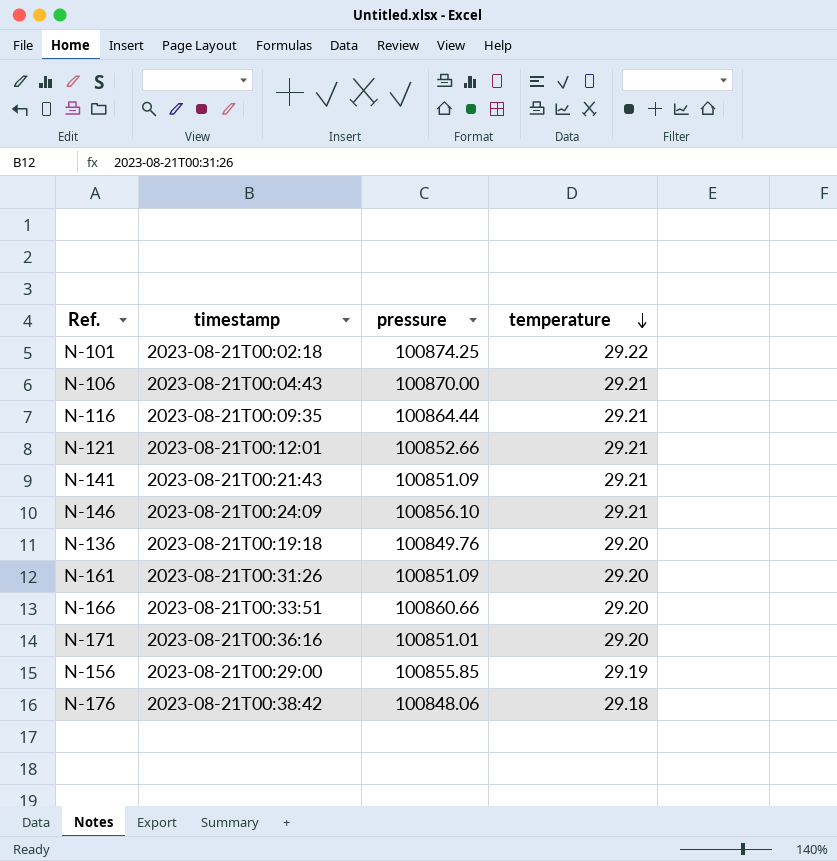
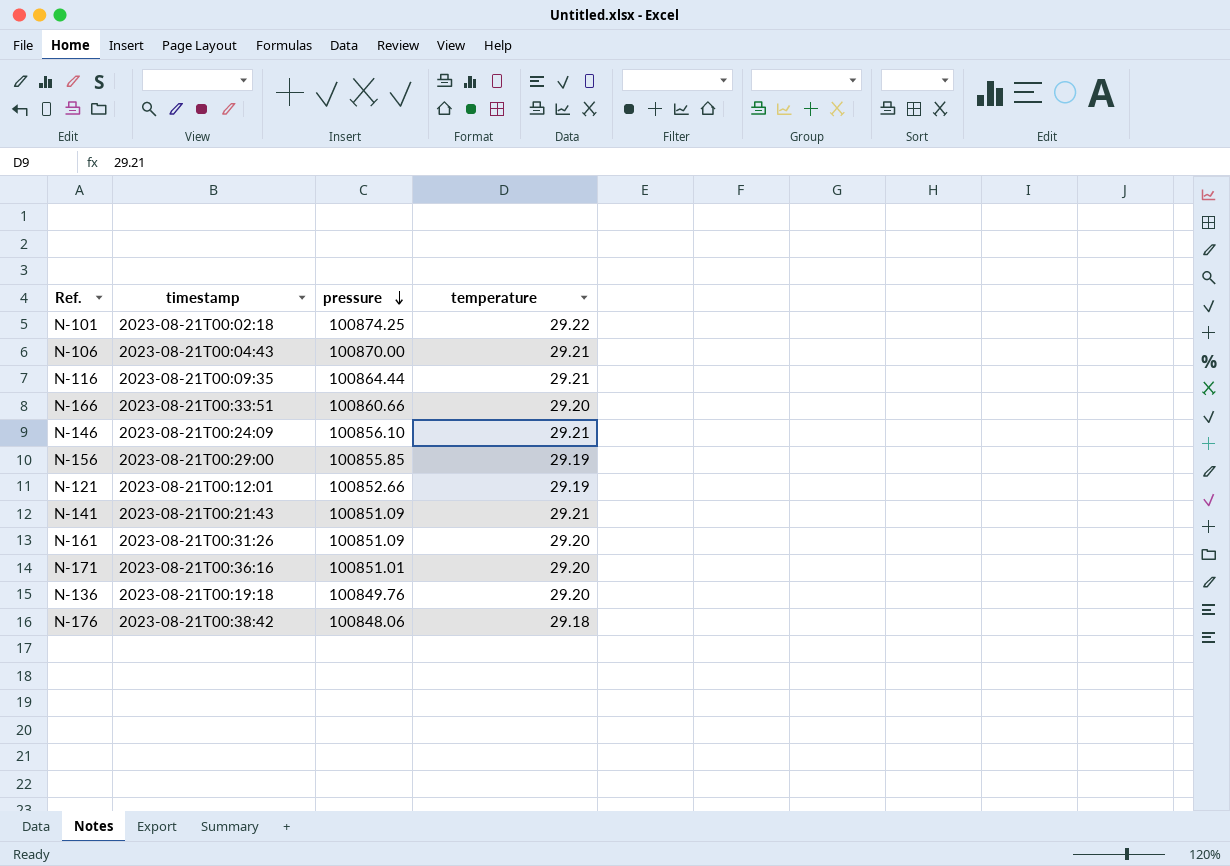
row order: temperature descending -> pressure descending
N-121 | temperature: 29.21 -> 29.19

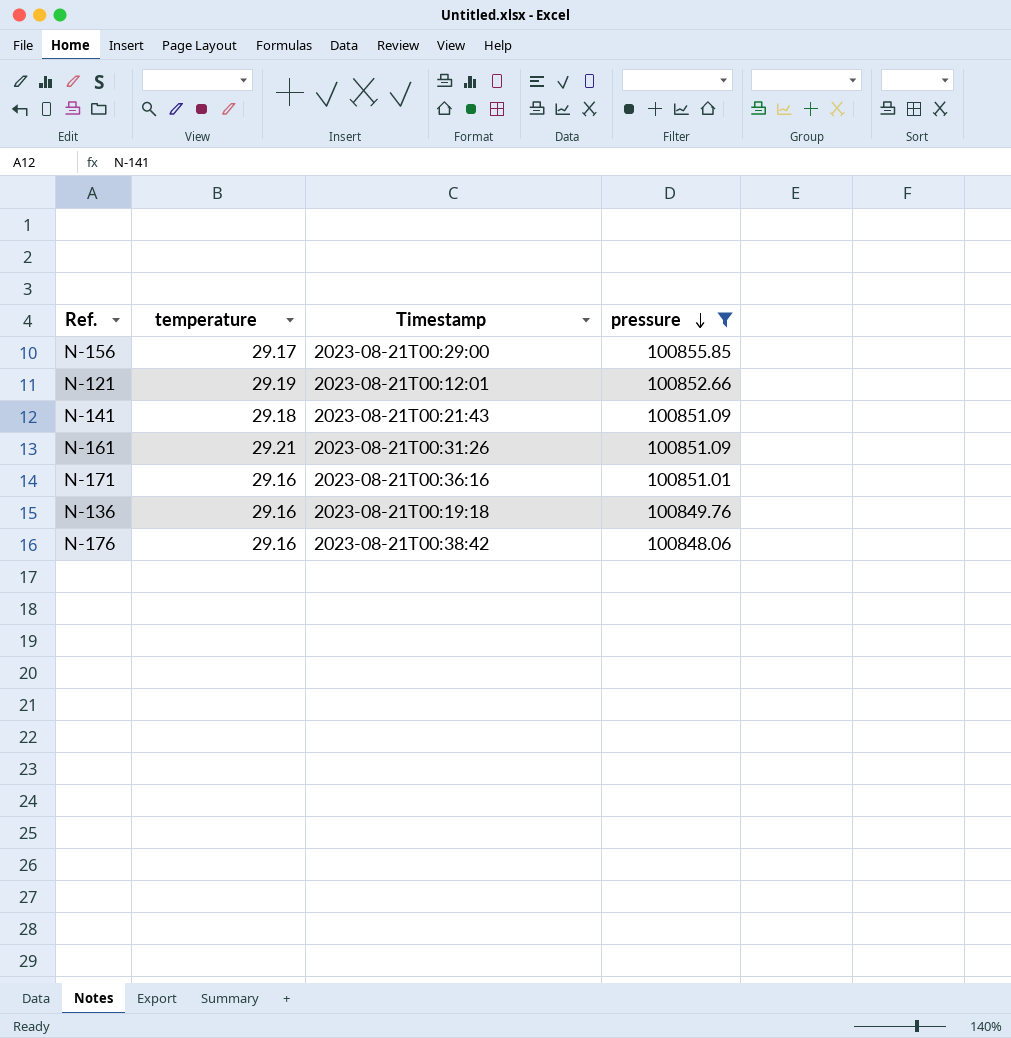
filter: none -> pressure <= 100855.85
column temperature | position: 4 -> 2
column name: timestamp -> Timestamp
N-156 | temperature: 29.19 -> 29.17
N-141 | temperature: 29.21 -> 29.18
N-161 | temperature: 29.20 -> 29.21
N-171 | temperature: 29.20 -> 29.16
N-136 | temperature: 29.20 -> 29.16
N-176 | temperature: 29.18 -> 29.16

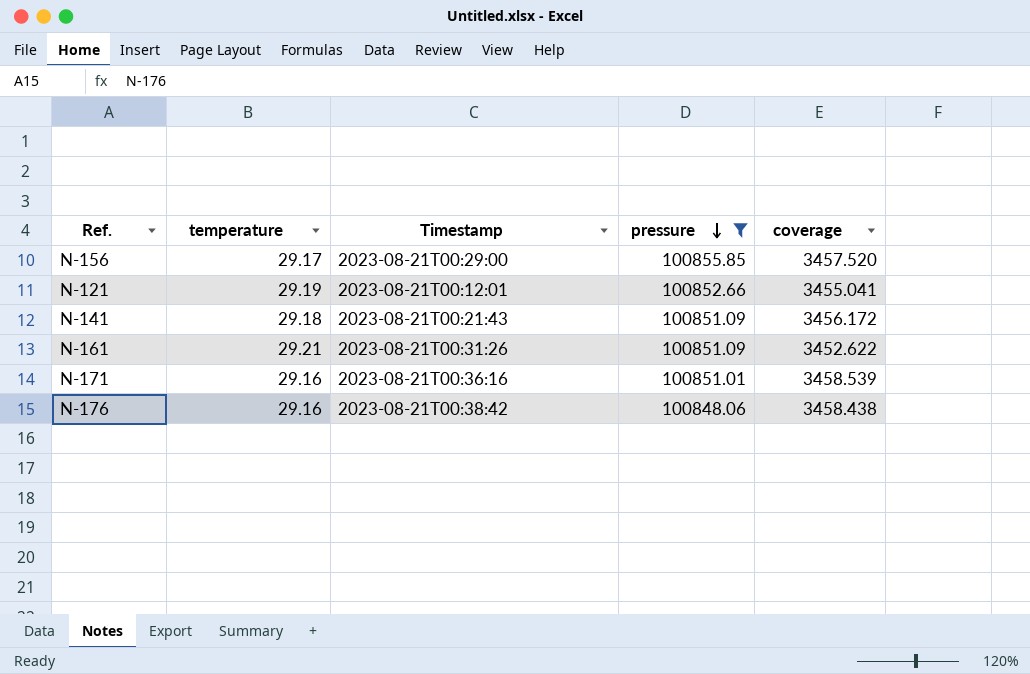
column coverage | formula: none -> [pressure] / [temperature]
row N-136: 29.16 | 2023-08-21T00:19:18 | 100849.76 -> none

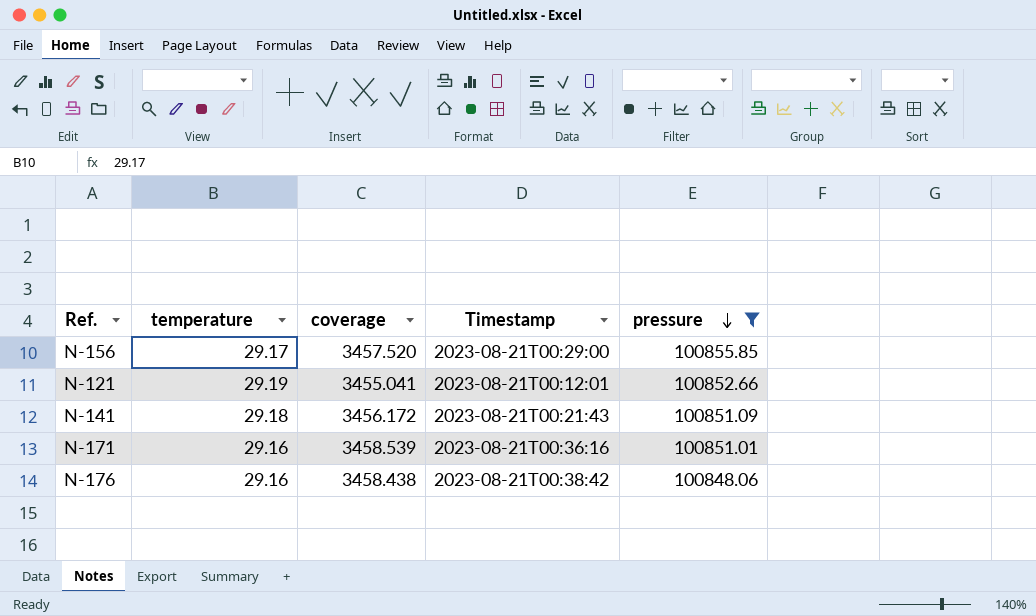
column coverage | position: 5 -> 3
row N-161: 29.21 | 2023-08-21T00:31:26 | 100851.09 | 3452.622 -> none

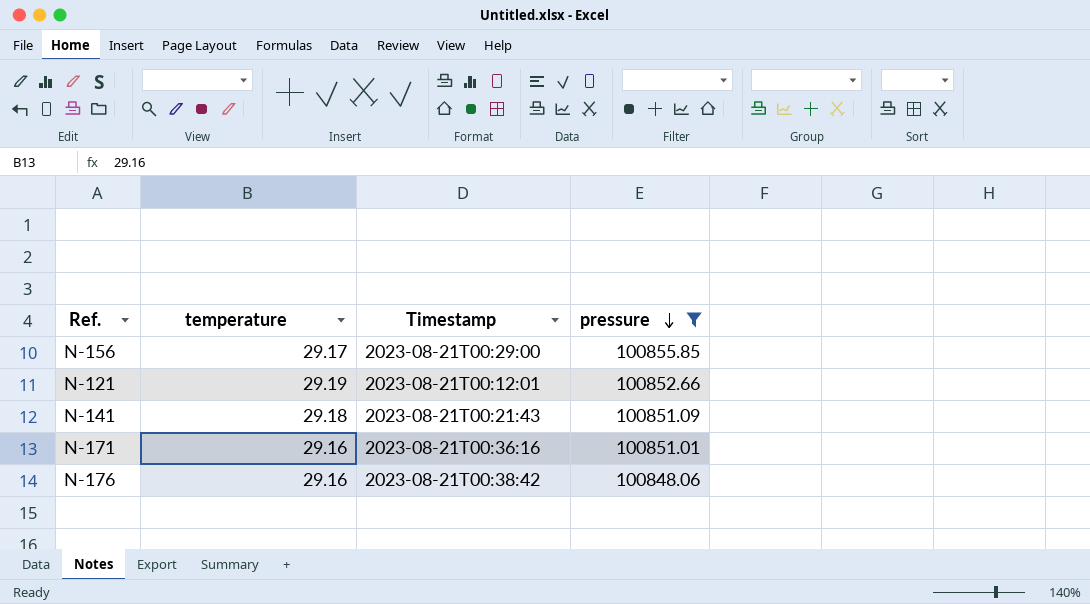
column coverage | formula: [pressure] / [temperature] -> none

